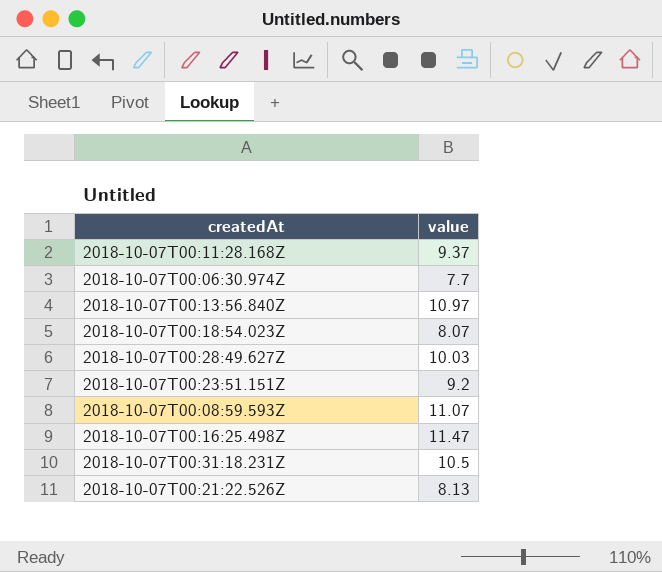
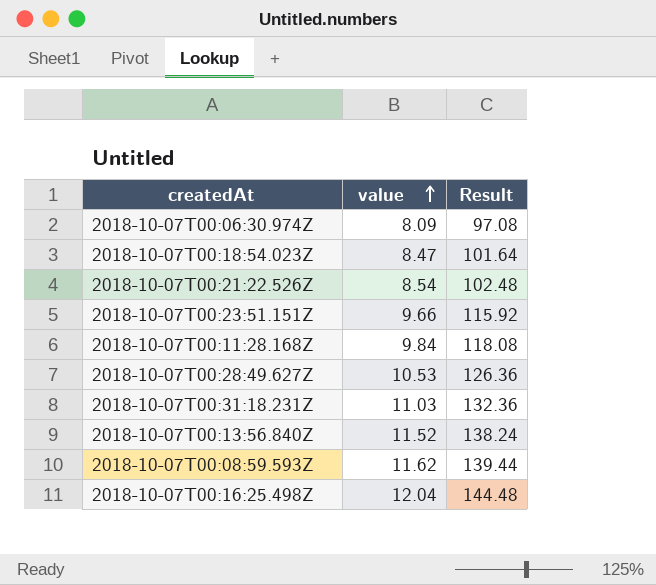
row order: none -> value ascending
column Result | formula: none -> [value] * 12
2018-10-07T00:06:30.974Z | value: 7.7 -> 8.09
2018-10-07T00:18:54.023Z | value: 8.07 -> 8.47
2018-10-07T00:21:22.526Z | value: 8.13 -> 8.54
2018-10-07T00:23:51.151Z | value: 9.2 -> 9.66
2018-10-07T00:11:28.168Z | value: 9.37 -> 9.84
2018-10-07T00:28:49.627Z | value: 10.03 -> 10.53
2018-10-07T00:31:18.231Z | value: 10.5 -> 11.03
2018-10-07T00:13:56.840Z | value: 10.97 -> 11.52
2018-10-07T00:08:59.593Z | value: 11.07 -> 11.62
2018-10-07T00:16:25.498Z | value: 11.47 -> 12.04

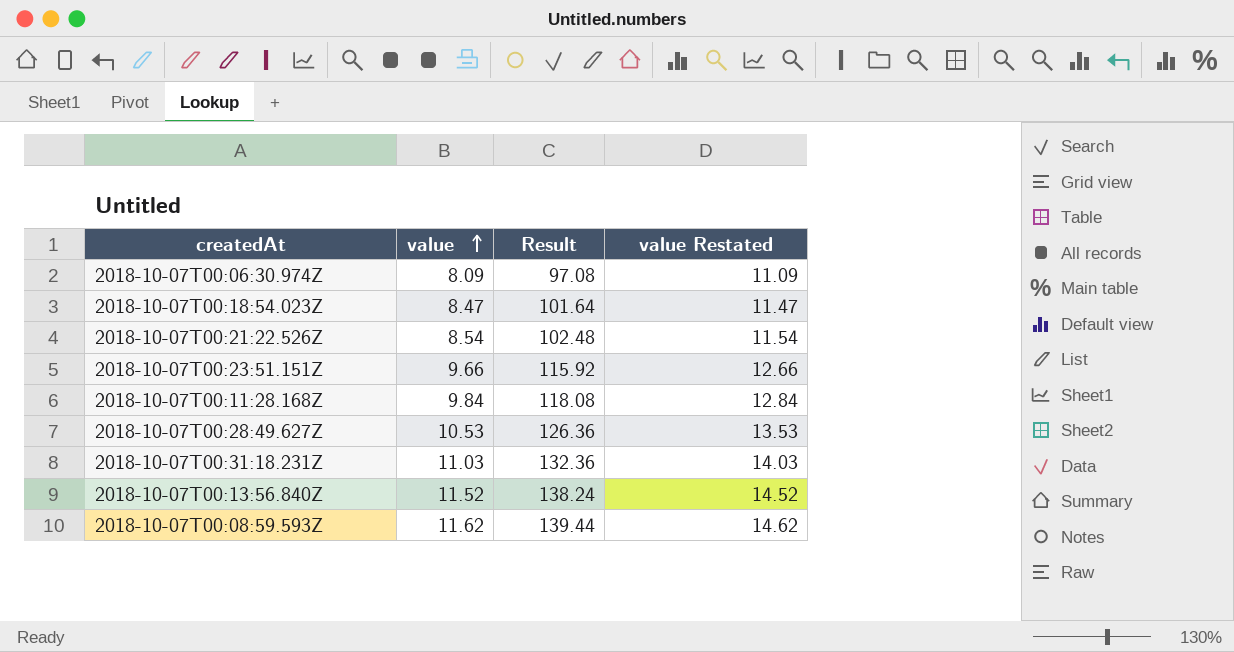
column value Restated | formula: none -> [value] + 3
row 2018-10-07T00:16:25.498Z: 12.04 | 144.48 -> none

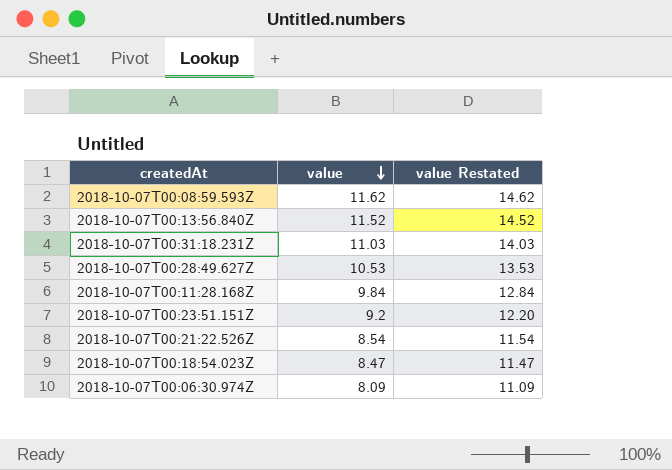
row order: value ascending -> value descending
column Result | formula: [value] * 12 -> none
2018-10-07T00:23:51.151Z | value: 9.66 -> 9.2
2018-10-07T00:23:51.151Z | value Restated: 12.66 -> 12.20

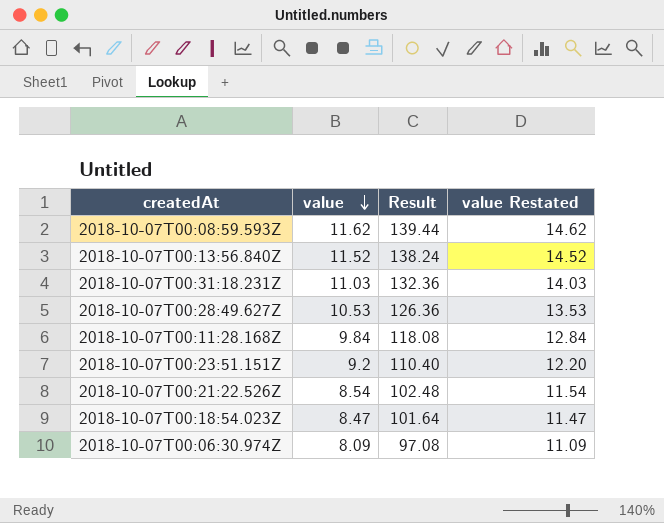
column Result | formula: none -> [value] * 12

